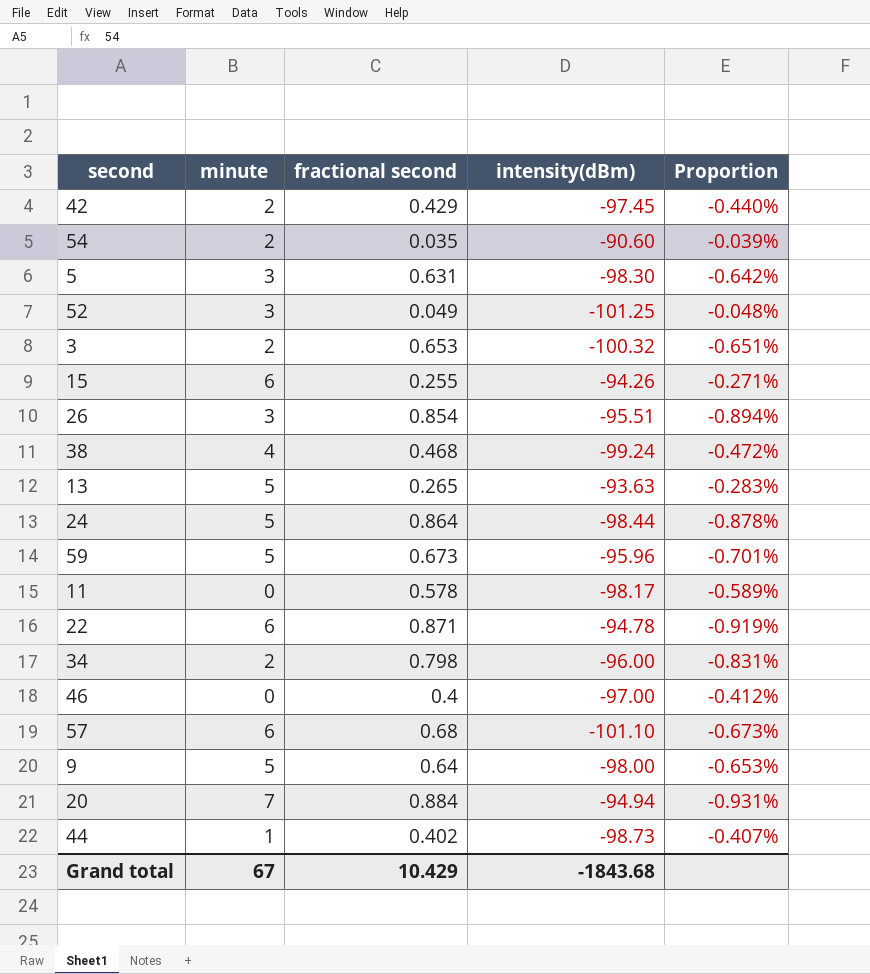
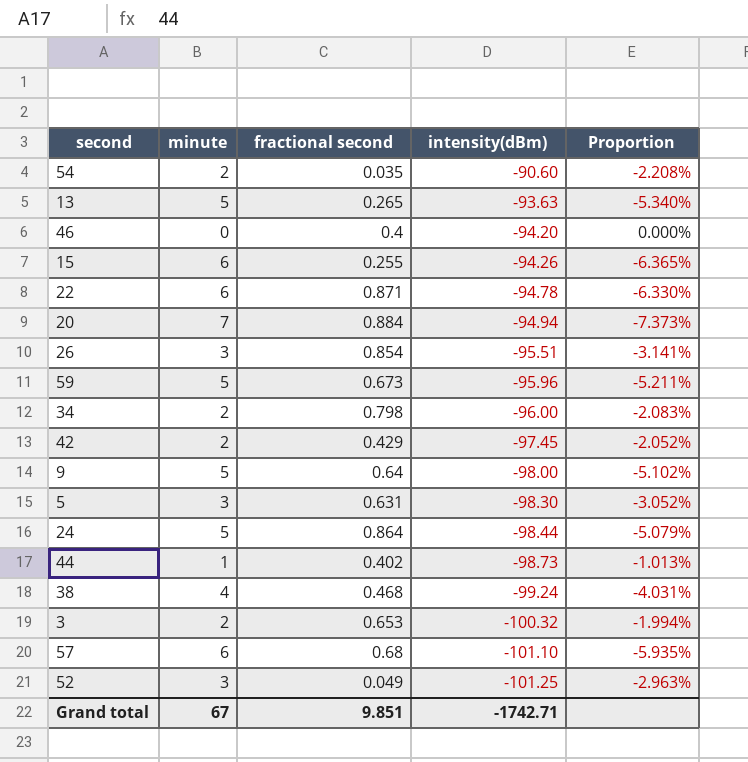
row order: none -> intensity(dBm) descending
column Proportion | formula: [fractional second] / [intensity(dBm)] -> [minute] / [intensity(dBm)]
row 11: 0 | 0.578 | -98.17 | -0.589% -> none
46 | intensity(dBm): -97.00 -> -94.20
Grand total | fractional second: 10.429 -> 9.851
Grand total | intensity(dBm): -1843.68 -> -1742.71

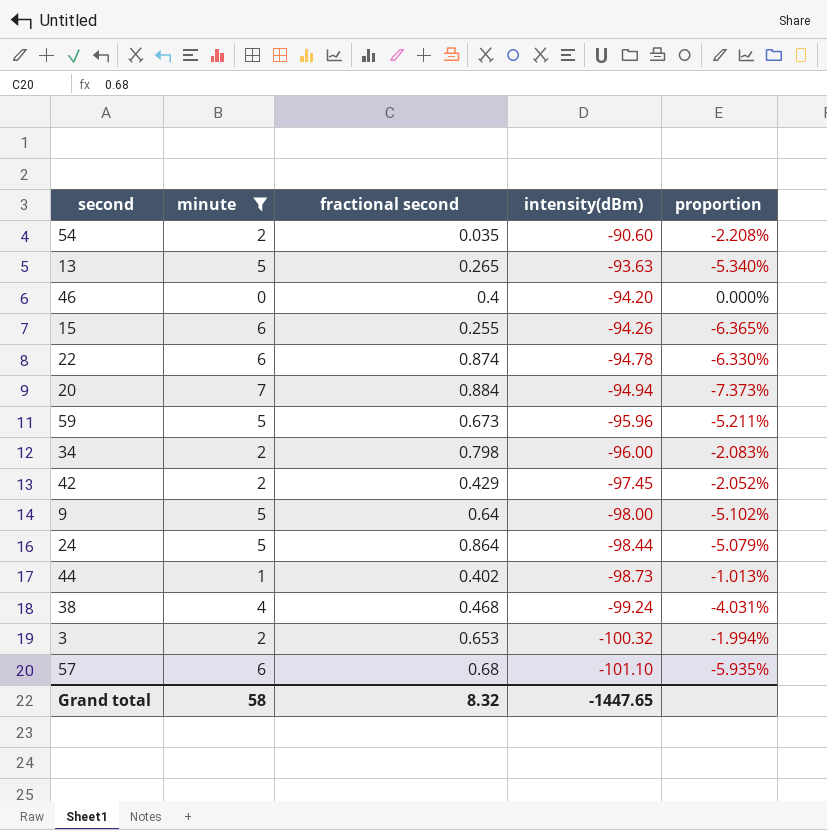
filter: none -> minute != 3
column name: Proportion -> proportion
22 | fractional second: 0.871 -> 0.874
Grand total | minute: 67 -> 58
Grand total | fractional second: 9.851 -> 8.32
Grand total | intensity(dBm): -1742.71 -> -1447.65

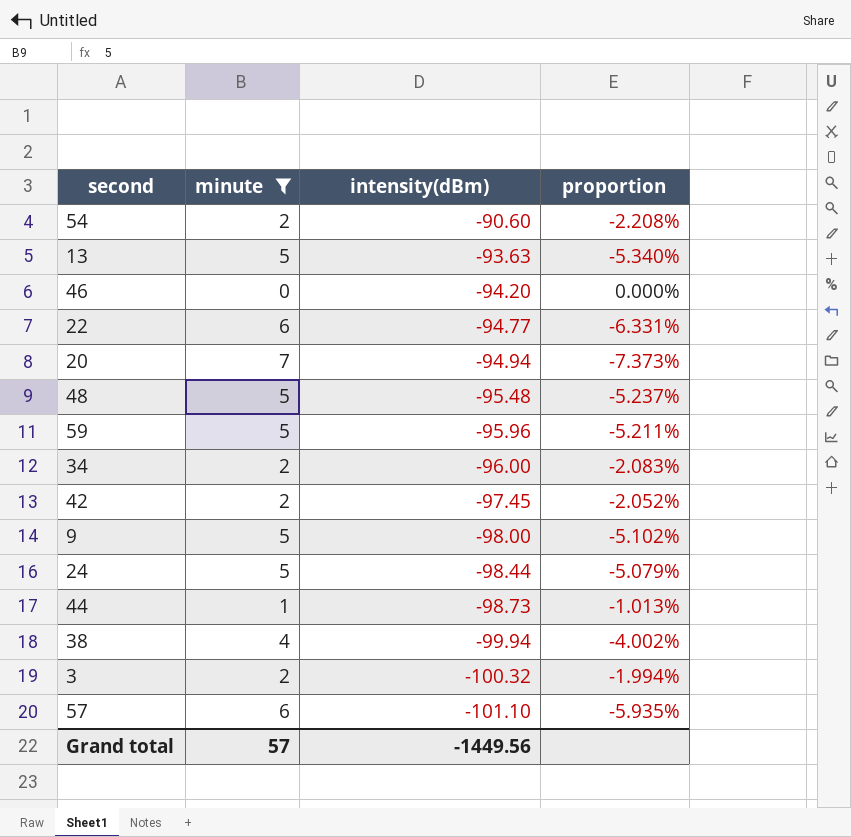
column fractional second | position: 3 -> none
row 15: 6 | 0.255 | -94.26 | -6.365% -> none
22 | intensity(dBm): -94.78 -> -94.77
22 | proportion: -6.330% -> -6.331%
row 48: none -> 5 | -95.48 | -5.237%
38 | intensity(dBm): -99.24 -> -99.94
38 | proportion: -4.031% -> -4.002%
Grand total | minute: 58 -> 57
Grand total | intensity(dBm): -1447.65 -> -1449.56

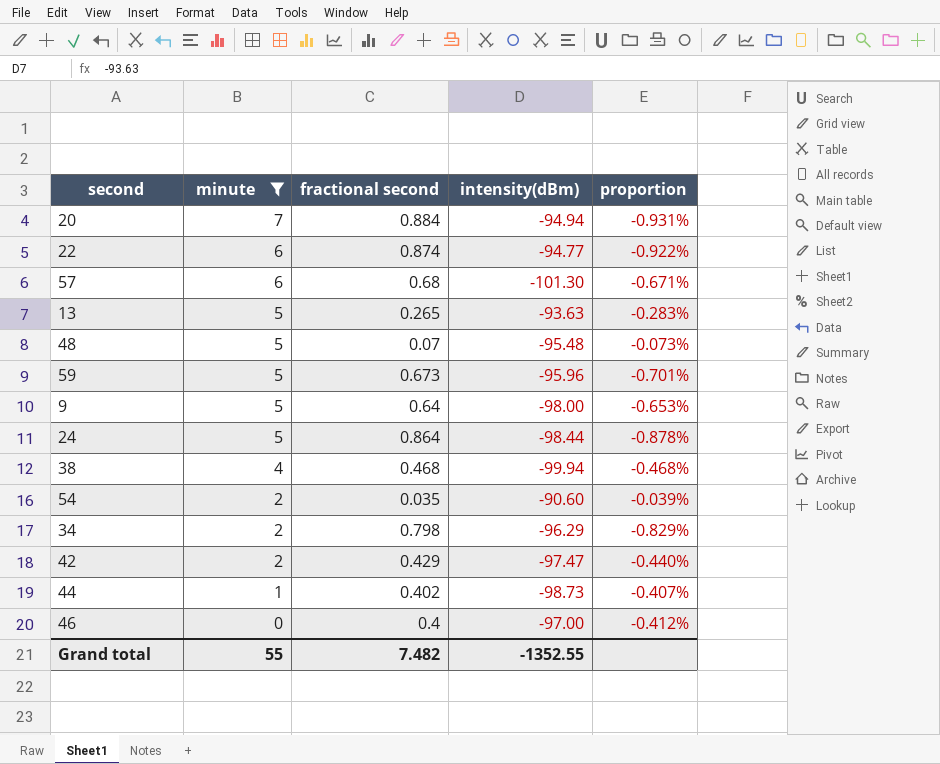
row order: intensity(dBm) descending -> minute descending
column fractional second | position: none -> 3
column proportion | formula: [minute] / [intensity(dBm)] -> [fractional second] / [intensity(dBm)]
row 3: 2 | -100.32 | -1.994% -> none
57 | intensity(dBm): -101.10 -> -101.30
34 | intensity(dBm): -96.00 -> -96.29
42 | intensity(dBm): -97.45 -> -97.47
46 | intensity(dBm): -94.20 -> -97.00
Grand total | minute: 57 -> 55
Grand total | intensity(dBm): -1449.56 -> -1352.55

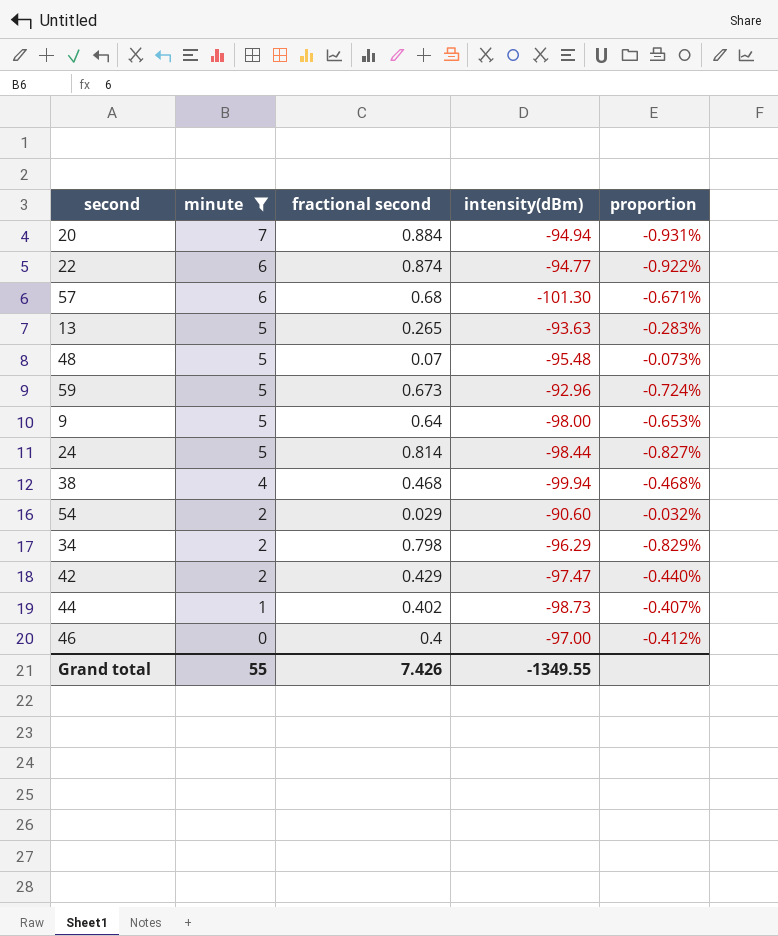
59 | intensity(dBm): -95.96 -> -92.96
59 | proportion: -0.701% -> -0.724%
24 | fractional second: 0.864 -> 0.814
24 | proportion: -0.878% -> -0.827%
54 | fractional second: 0.035 -> 0.029
54 | proportion: -0.039% -> -0.032%
Grand total | fractional second: 7.482 -> 7.426
Grand total | intensity(dBm): -1352.55 -> -1349.55

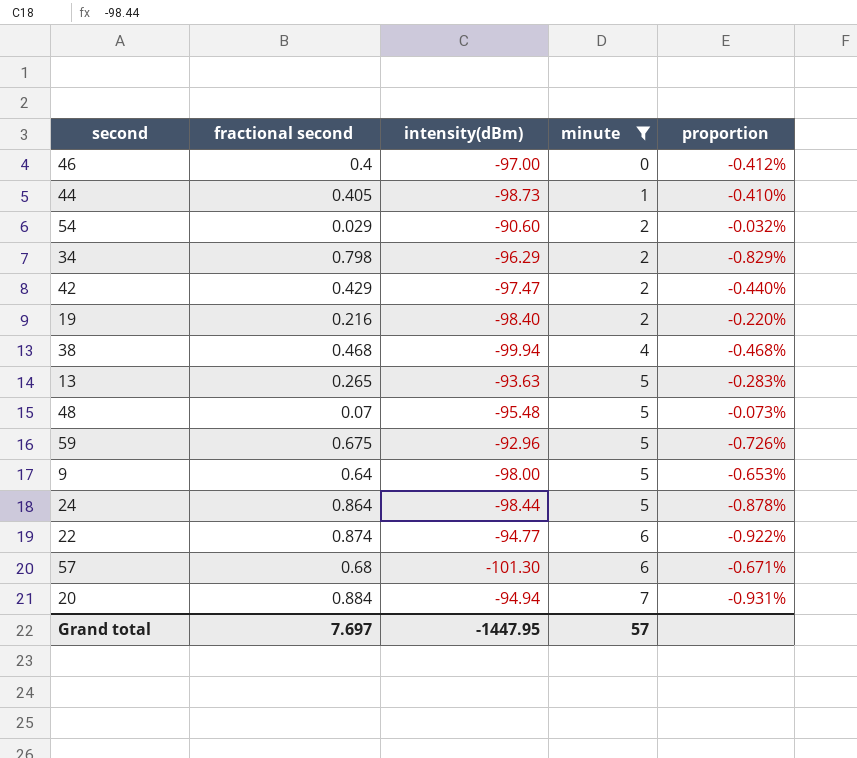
row order: minute descending -> minute ascending
column minute | position: 2 -> 4
44 | fractional second: 0.402 -> 0.405
44 | proportion: -0.407% -> -0.410%
row 19: none -> 0.216 | -98.40 | 2 | -0.220%
59 | fractional second: 0.673 -> 0.675
59 | proportion: -0.724% -> -0.726%
24 | fractional second: 0.814 -> 0.864
24 | proportion: -0.827% -> -0.878%
Grand total | fractional second: 7.426 -> 7.697
Grand total | intensity(dBm): -1349.55 -> -1447.95
Grand total | minute: 55 -> 57

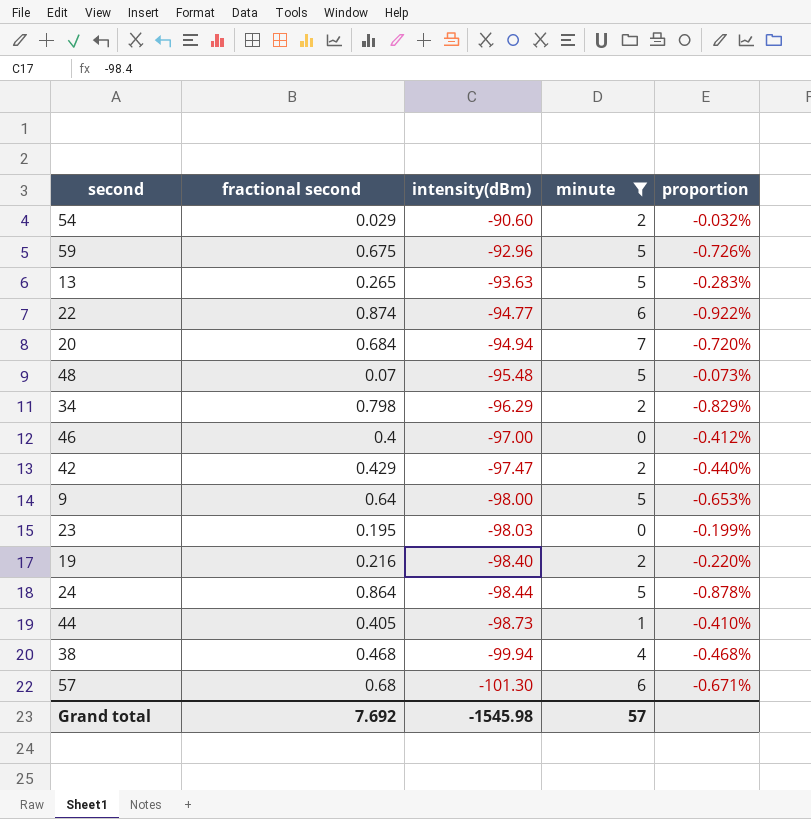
row order: minute ascending -> intensity(dBm) descending
20 | fractional second: 0.884 -> 0.684
20 | proportion: -0.931% -> -0.720%
row 23: none -> 0.195 | -98.03 | 0 | -0.199%
Grand total | fractional second: 7.697 -> 7.692
Grand total | intensity(dBm): -1447.95 -> -1545.98

